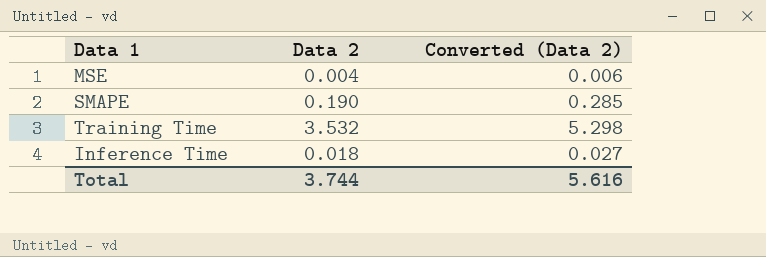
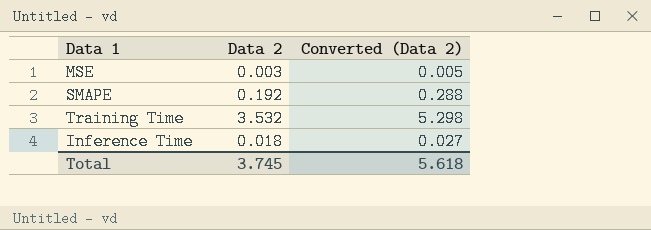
MSE | Data 2: 0.004 -> 0.003
MSE | Converted (Data 2): 0.006 -> 0.005
SMAPE | Data 2: 0.190 -> 0.192
SMAPE | Converted (Data 2): 0.285 -> 0.288
Total | Data 2: 3.744 -> 3.745
Total | Converted (Data 2): 5.616 -> 5.618

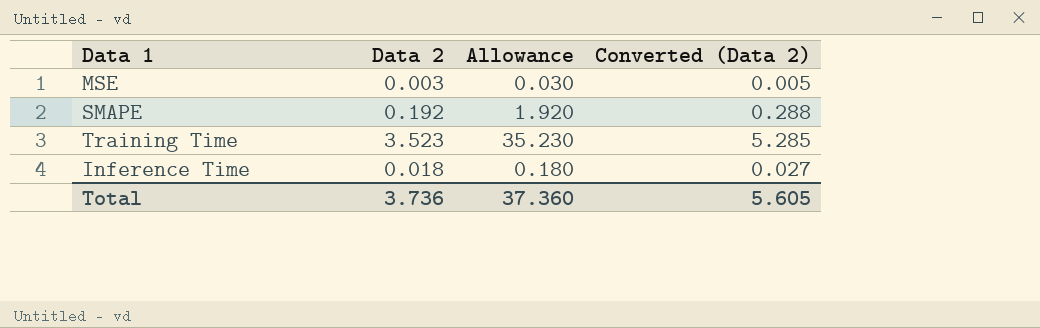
column Allowance | formula: none -> [Data 2] * 10
Training Time | Data 2: 3.532 -> 3.523
Training Time | Converted (Data 2): 5.298 -> 5.285
Total | Data 2: 3.745 -> 3.736
Total | Converted (Data 2): 5.618 -> 5.605

